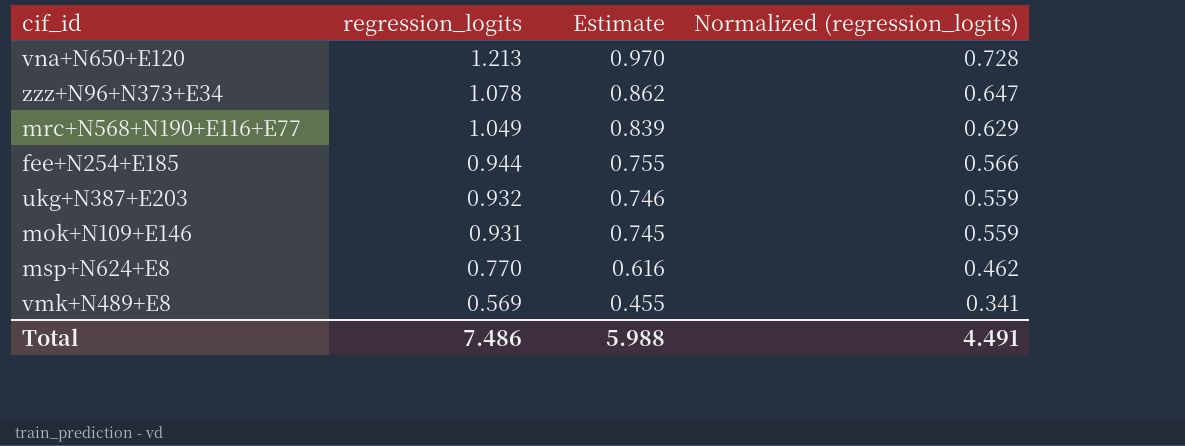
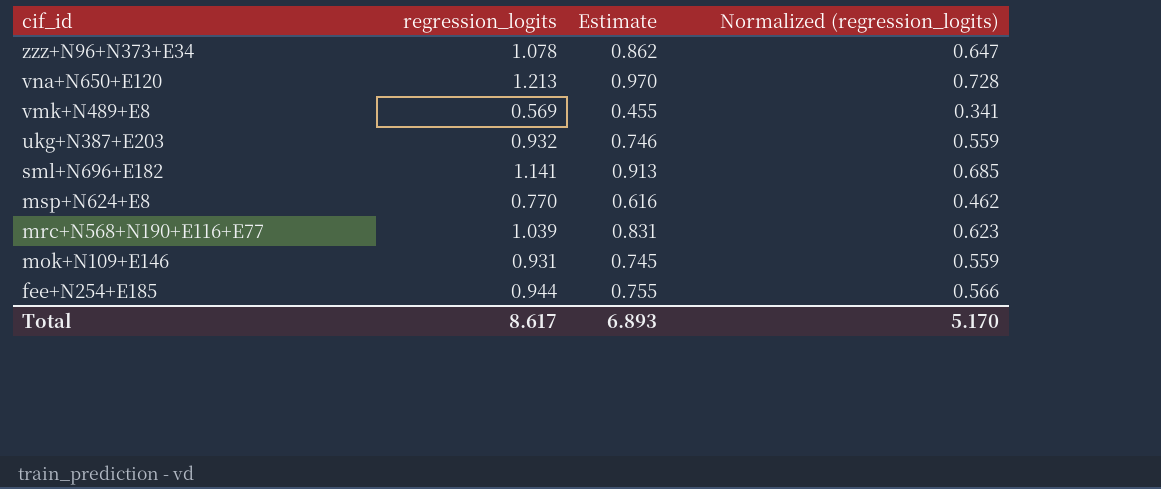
row order: regression_logits descending -> cif_id descending
row sml+N696+E182: none -> 1.141 | 0.913 | 0.685
mrc+N568+N190+E116+E77 | regression_logits: 1.049 -> 1.039
mrc+N568+N190+E116+E77 | Estimate: 0.839 -> 0.831
mrc+N568+N190+E116+E77 | Normalized (regression_logits): 0.629 -> 0.623
Total | regression_logits: 7.486 -> 8.617
Total | Estimate: 5.988 -> 6.893
Total | Normalized (regression_logits): 4.491 -> 5.170

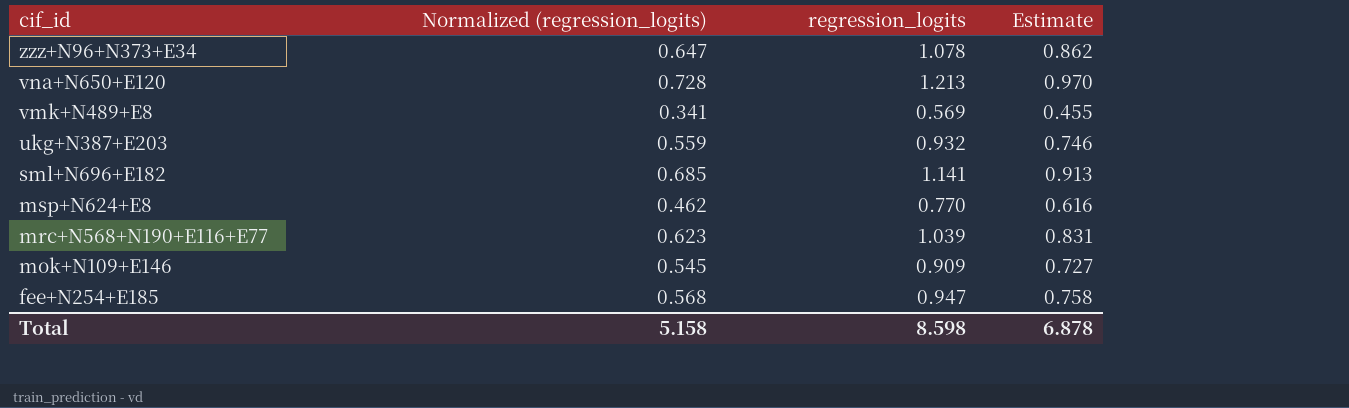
column Normalized (regression_logits) | position: 4 -> 2
mok+N109+E146 | Normalized (regression_logits): 0.559 -> 0.545
mok+N109+E146 | regression_logits: 0.931 -> 0.909
mok+N109+E146 | Estimate: 0.745 -> 0.727
fee+N254+E185 | Normalized (regression_logits): 0.566 -> 0.568
fee+N254+E185 | regression_logits: 0.944 -> 0.947
fee+N254+E185 | Estimate: 0.755 -> 0.758
Total | Normalized (regression_logits): 5.170 -> 5.158
Total | regression_logits: 8.617 -> 8.598
Total | Estimate: 6.893 -> 6.878

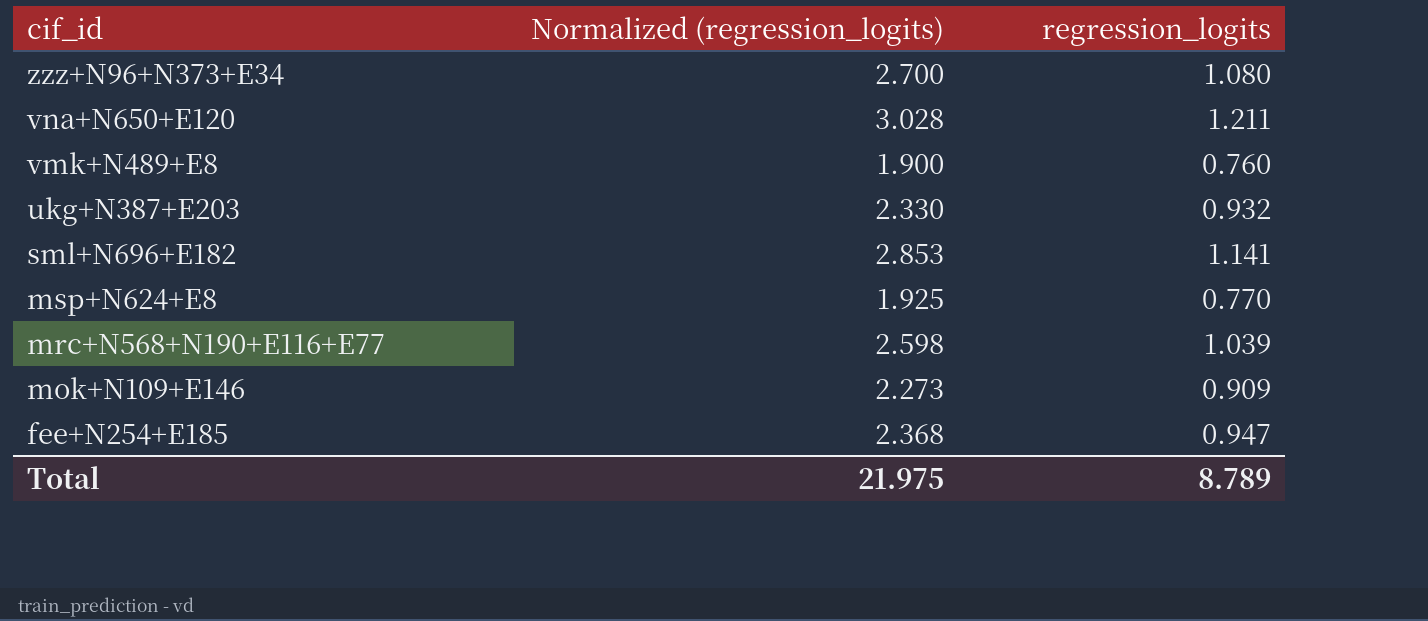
column Estimate | formula: [regression_logits] * 0.8 -> none
column Normalized (regression_logits) | formula: [regression_logits] * 0.6 -> [regression_logits] * 2.5
zzz+N96+N373+E34 | regression_logits: 1.078 -> 1.080
vna+N650+E120 | regression_logits: 1.213 -> 1.211
vmk+N489+E8 | regression_logits: 0.569 -> 0.760
Total | Normalized (regression_logits): 5.158 -> 21.975
Total | regression_logits: 8.598 -> 8.789

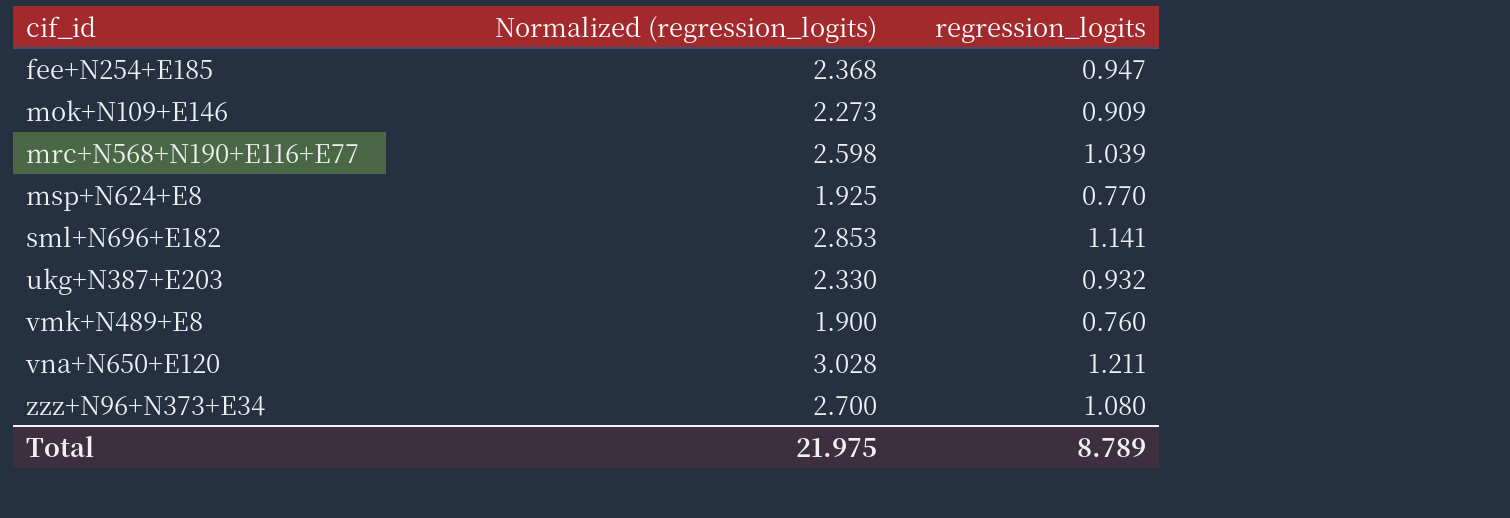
row order: cif_id descending -> cif_id ascending

